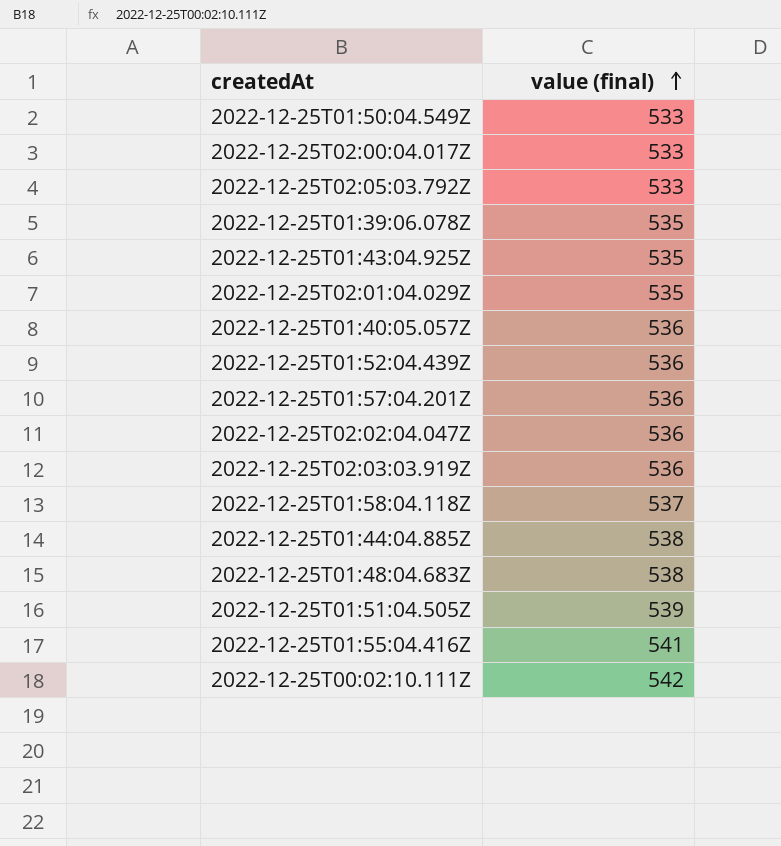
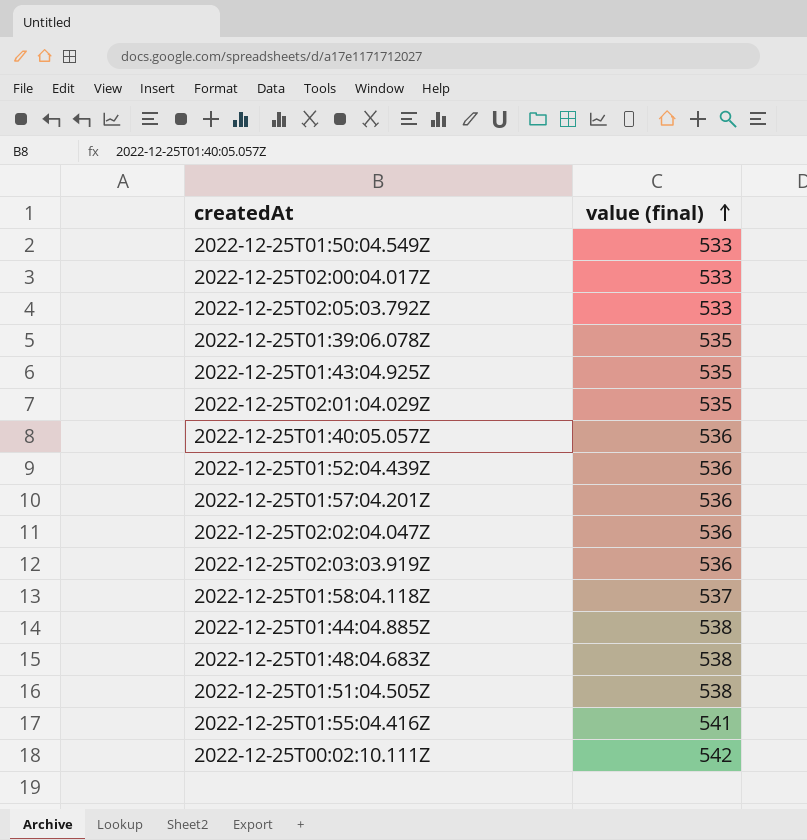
2022-12-25T01:51:04.505Z | value (final): 539 -> 538

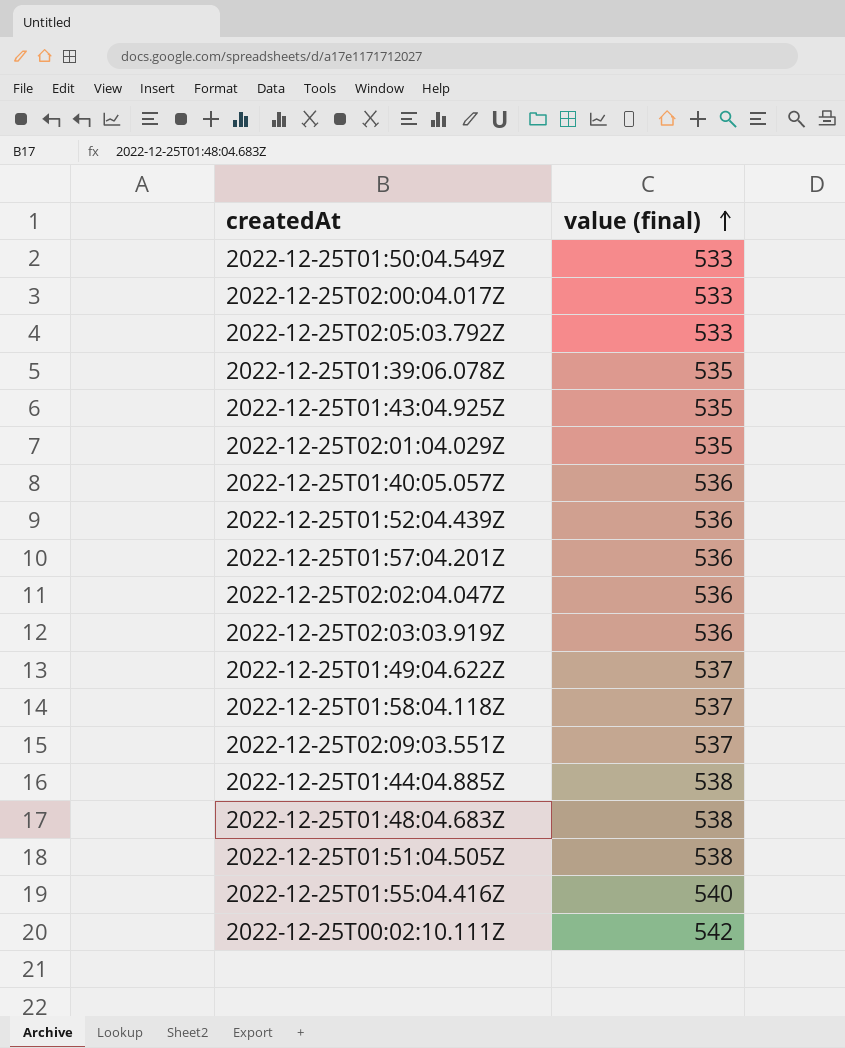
row 2022-12-25T01:49:04.622Z: none -> 537
row 2022-12-25T02:09:03.551Z: none -> 537
2022-12-25T01:55:04.416Z | value (final): 541 -> 540

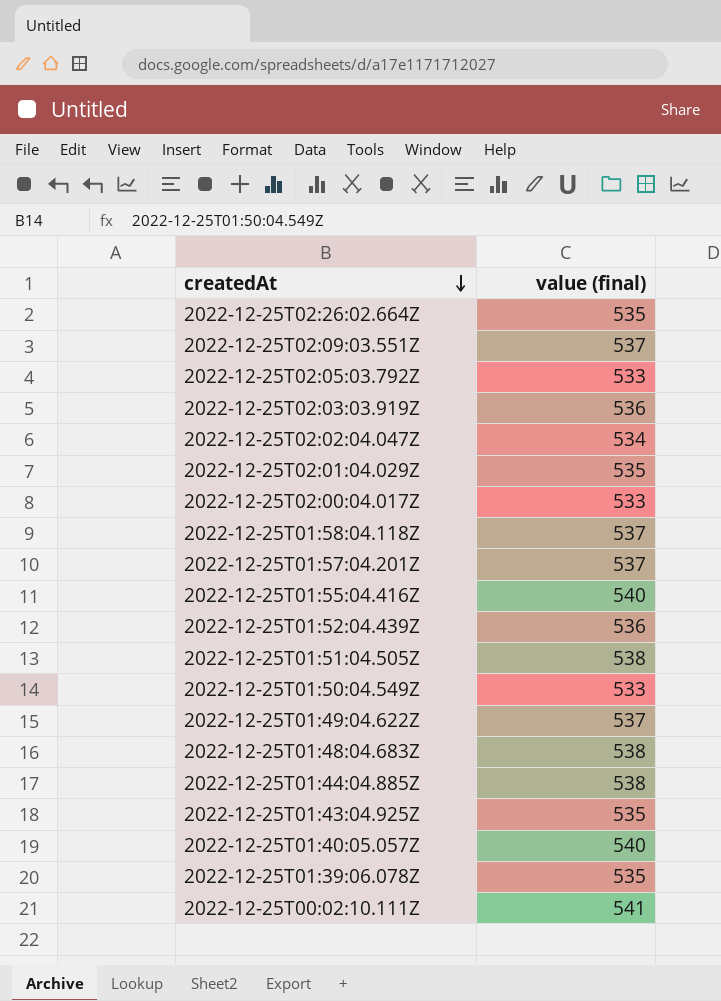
row order: value (final) ascending -> createdAt descending
row 2022-12-25T02:26:02.664Z: none -> 535
2022-12-25T02:02:04.047Z | value (final): 536 -> 534
2022-12-25T01:57:04.201Z | value (final): 536 -> 537
2022-12-25T01:40:05.057Z | value (final): 536 -> 540
2022-12-25T00:02:10.111Z | value (final): 542 -> 541

